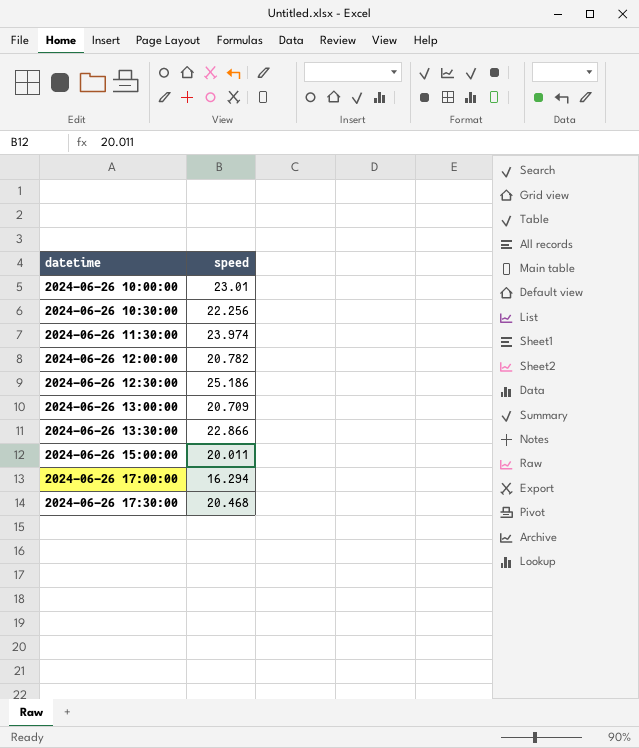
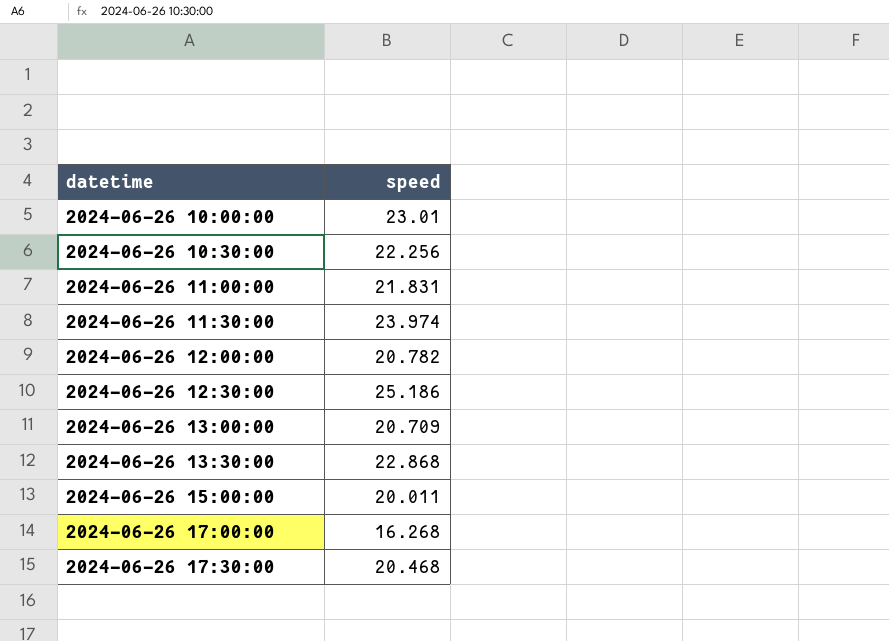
row 2024-06-26 11:00:00: none -> 21.831
2024-06-26 13:30:00 | speed: 22.866 -> 22.868
2024-06-26 17:00:00 | speed: 16.294 -> 16.268

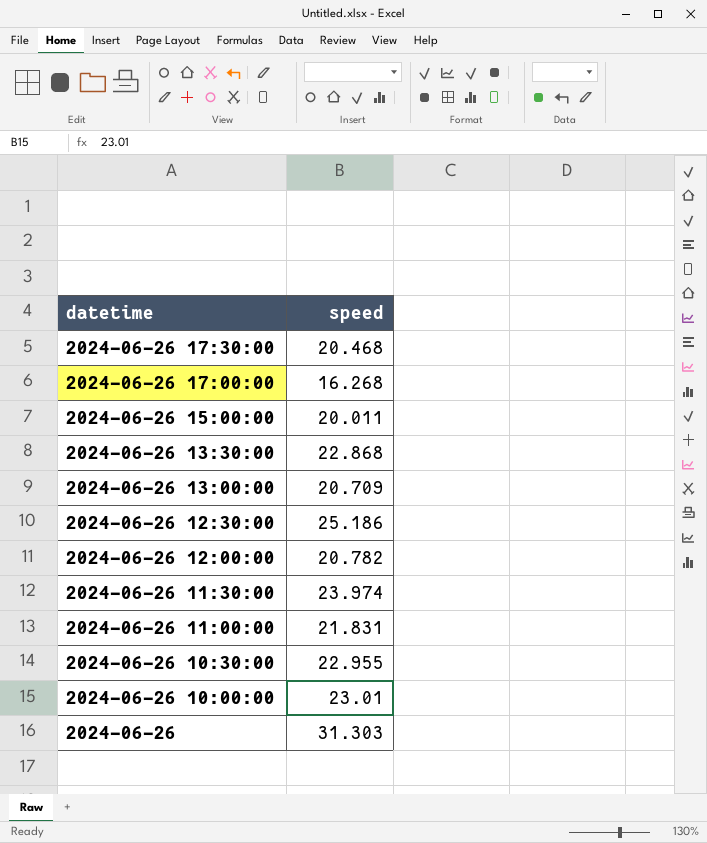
row order: datetime ascending -> datetime descending
2024-06-26 10:30:00 | speed: 22.256 -> 22.955
row 2024-06-26: none -> 31.303

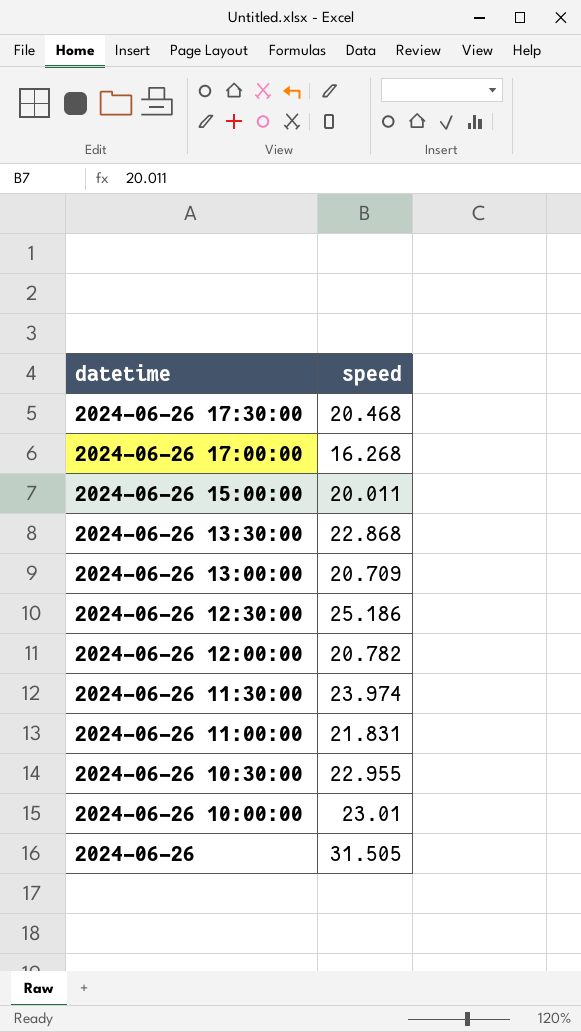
2024-06-26 | speed: 31.303 -> 31.505

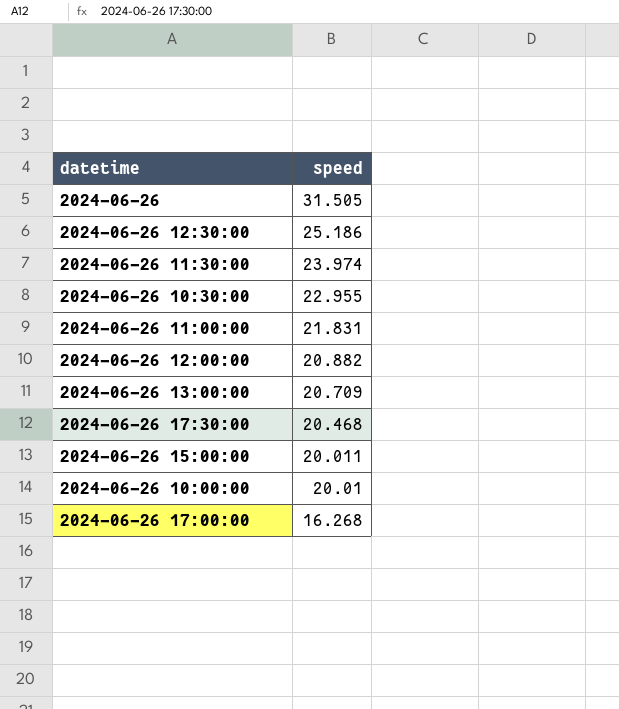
row order: datetime descending -> speed descending
row 2024-06-26 13:30:00: 22.868 -> none
2024-06-26 12:00:00 | speed: 20.782 -> 20.882
2024-06-26 10:00:00 | speed: 23.01 -> 20.01

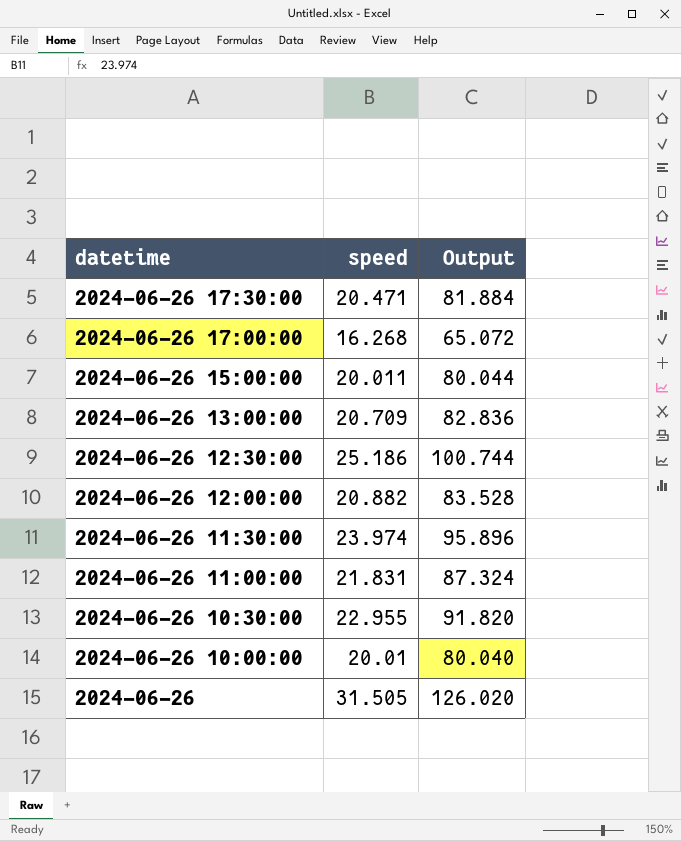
row order: speed descending -> datetime descending
column Output | formula: none -> [speed] * 4
2024-06-26 17:30:00 | speed: 20.468 -> 20.471

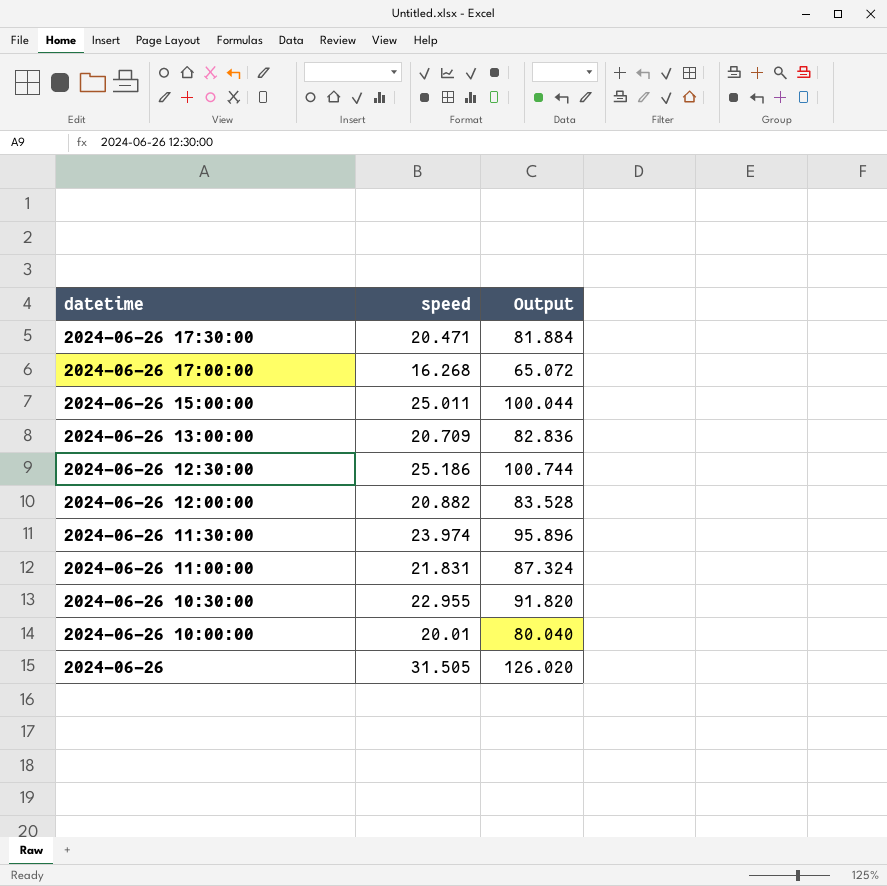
2024-06-26 15:00:00 | speed: 20.011 -> 25.011
2024-06-26 15:00:00 | Output: 80.044 -> 100.044

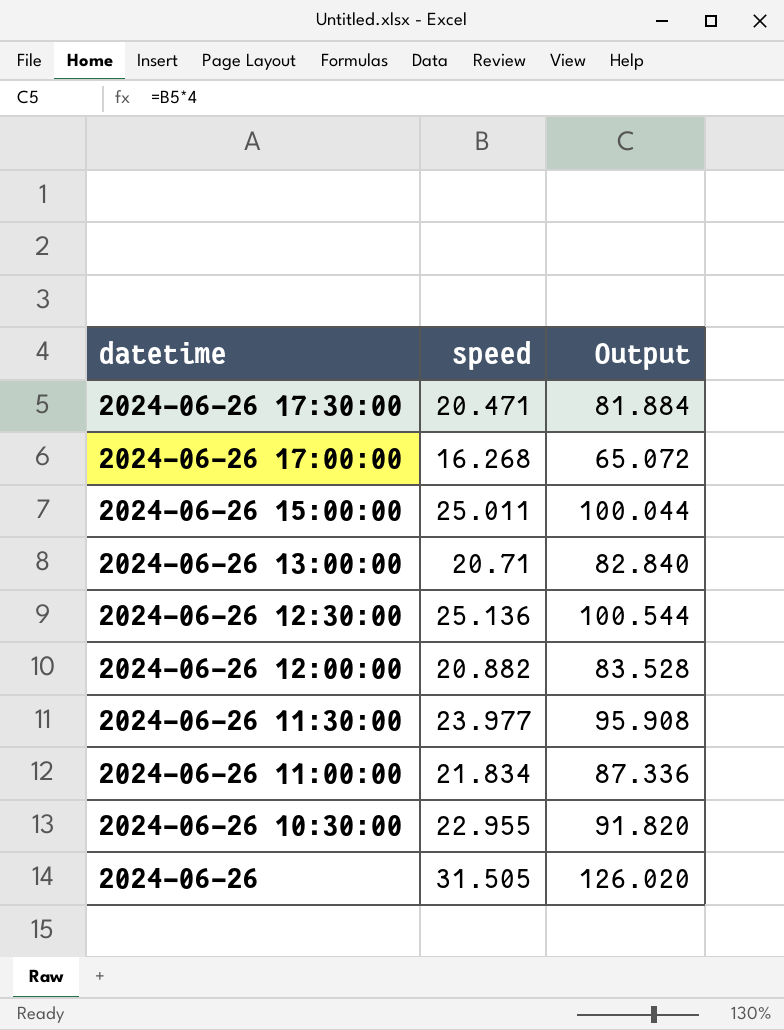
row 2024-06-26 10:00:00: 20.01 | 80.040 -> none
2024-06-26 13:00:00 | speed: 20.709 -> 20.71
2024-06-26 13:00:00 | Output: 82.836 -> 82.840
2024-06-26 12:30:00 | speed: 25.186 -> 25.136
2024-06-26 12:30:00 | Output: 100.744 -> 100.544
2024-06-26 11:30:00 | speed: 23.974 -> 23.977
2024-06-26 11:30:00 | Output: 95.896 -> 95.908
2024-06-26 11:00:00 | speed: 21.831 -> 21.834
2024-06-26 11:00:00 | Output: 87.324 -> 87.336

